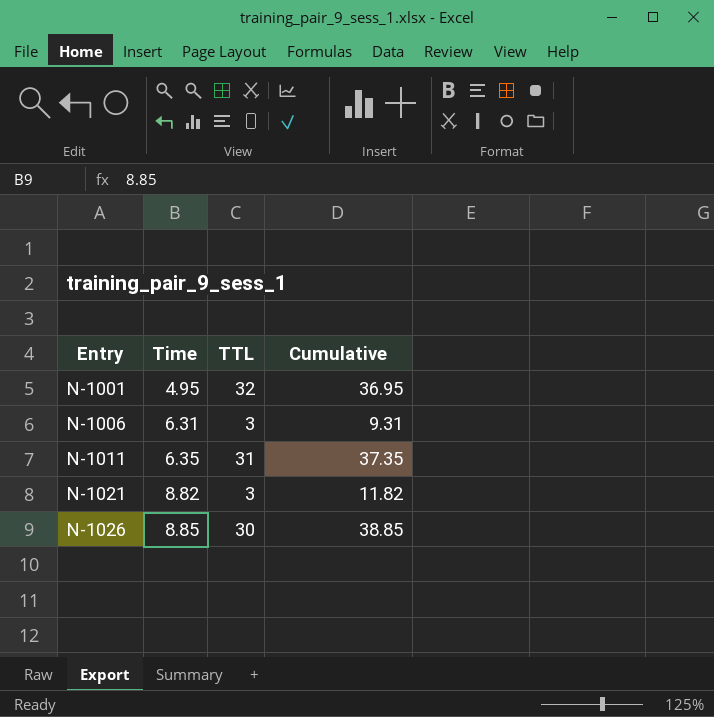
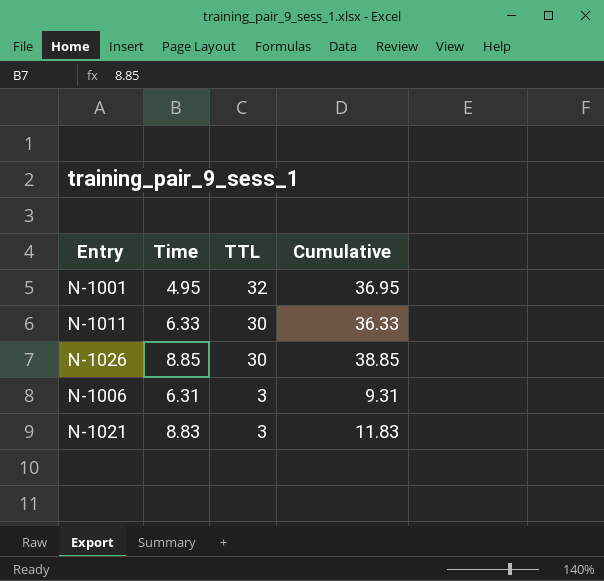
row order: Entry ascending -> TTL descending
N-1011 | Time: 6.35 -> 6.33
N-1011 | TTL: 31 -> 30
N-1011 | Cumulative: 37.35 -> 36.33
N-1021 | Time: 8.82 -> 8.83
N-1021 | Cumulative: 11.82 -> 11.83

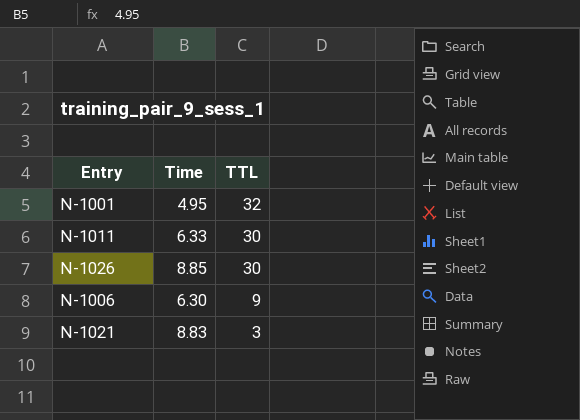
column Cumulative | formula: [Time] + [TTL] -> none
N-1006 | Time: 6.31 -> 6.30
N-1006 | TTL: 3 -> 9

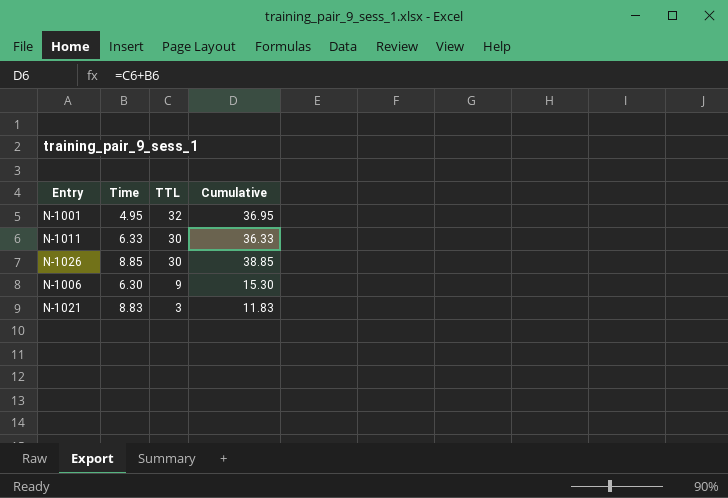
column Cumulative | formula: none -> [Time] + [TTL]

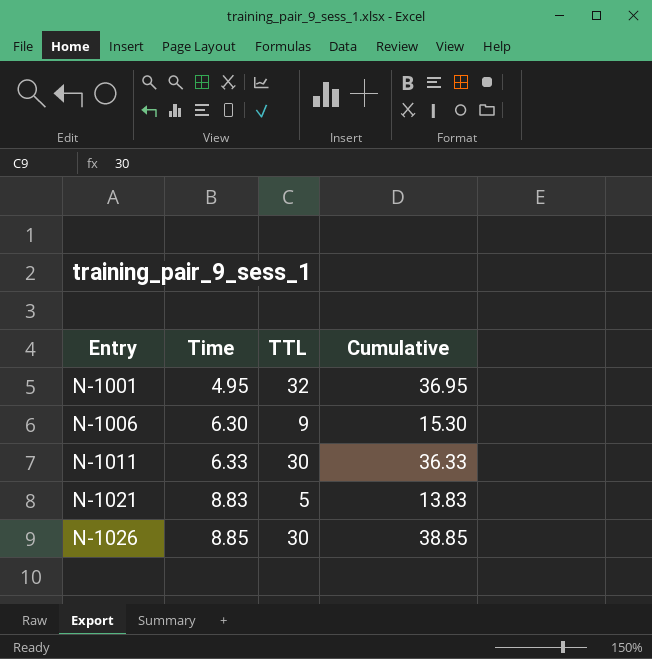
row order: TTL descending -> Entry ascending
N-1021 | TTL: 3 -> 5
N-1021 | Cumulative: 11.83 -> 13.83

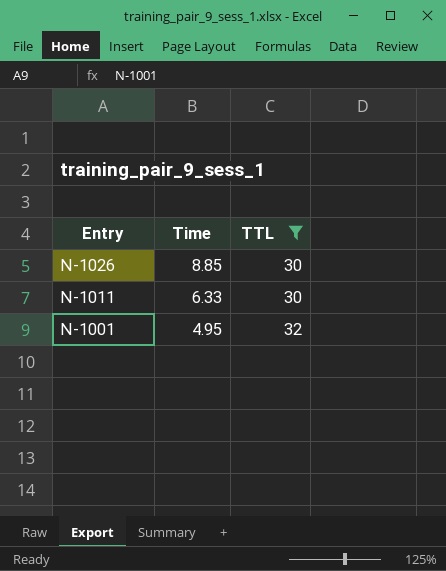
filter: none -> TTL >= 30
row order: Entry ascending -> Entry descending
column Cumulative | formula: [Time] + [TTL] -> none

